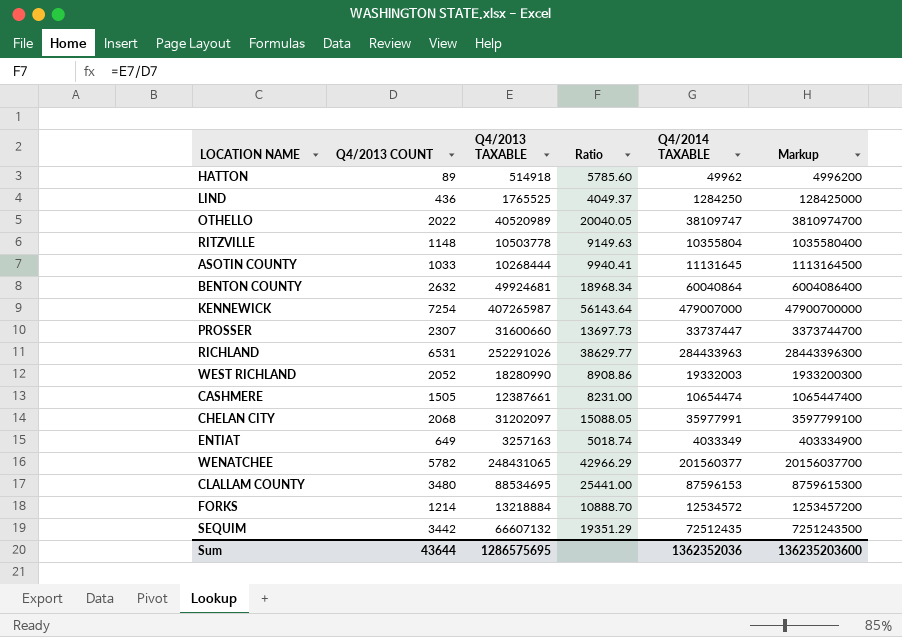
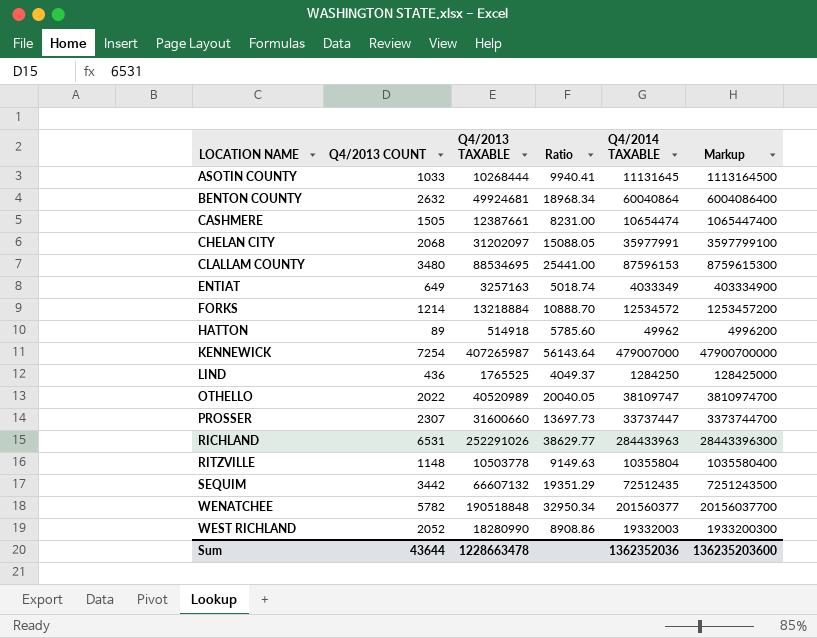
row order: none -> LOCATION NAME ascending
WENATCHEE | Q4/2013 TAXABLE: 248431065 -> 190518848
WENATCHEE | Ratio: 42966.29 -> 32950.34
Sum | Q4/2013 TAXABLE: 1286575695 -> 1228663478

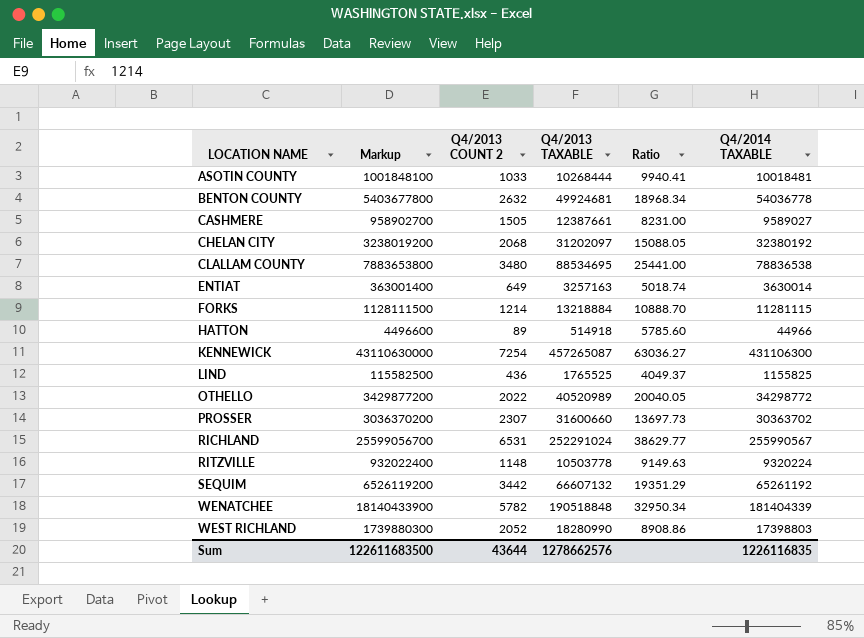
column Markup | position: 6 -> 2
column name: Q4/2013 COUNT -> Q4/2013 COUNT 2
ASOTIN COUNTY | Markup: 1113164500 -> 1001848100
ASOTIN COUNTY | Q4/2014 TAXABLE: 11131645 -> 10018481
BENTON COUNTY | Markup: 6004086400 -> 5403677800
BENTON COUNTY | Q4/2014 TAXABLE: 60040864 -> 54036778
CASHMERE | Markup: 1065447400 -> 958902700
CASHMERE | Q4/2014 TAXABLE: 10654474 -> 9589027
CHELAN CITY | Markup: 3597799100 -> 3238019200
CHELAN CITY | Q4/2014 TAXABLE: 35977991 -> 32380192
CLALLAM COUNTY | Markup: 8759615300 -> 7883653800
CLALLAM COUNTY | Q4/2014 TAXABLE: 87596153 -> 78836538
ENTIAT | Markup: 403334900 -> 363001400
ENTIAT | Q4/2014 TAXABLE: 4033349 -> 3630014
FORKS | Markup: 1253457200 -> 1128111500
FORKS | Q4/2014 TAXABLE: 12534572 -> 11281115
HATTON | Markup: 4996200 -> 4496600
HATTON | Q4/2014 TAXABLE: 49962 -> 44966
KENNEWICK | Markup: 47900700000 -> 43110630000
KENNEWICK | Q4/2013 TAXABLE: 407265987 -> 457265087
KENNEWICK | Ratio: 56143.64 -> 63036.27
KENNEWICK | Q4/2014 TAXABLE: 479007000 -> 431106300
LIND | Markup: 128425000 -> 115582500
LIND | Q4/2014 TAXABLE: 1284250 -> 1155825
OTHELLO | Markup: 3810974700 -> 3429877200
OTHELLO | Q4/2014 TAXABLE: 38109747 -> 34298772
PROSSER | Markup: 3373744700 -> 3036370200
PROSSER | Q4/2014 TAXABLE: 33737447 -> 30363702
RICHLAND | Markup: 28443396300 -> 25599056700
RICHLAND | Q4/2013 TAXABLE: 252291026 -> 252291024
RICHLAND | Q4/2014 TAXABLE: 284433963 -> 255990567
RITZVILLE | Markup: 1035580400 -> 932022400
RITZVILLE | Q4/2014 TAXABLE: 10355804 -> 9320224
SEQUIM | Markup: 7251243500 -> 6526119200
SEQUIM | Q4/2014 TAXABLE: 72512435 -> 65261192
WENATCHEE | Markup: 20156037700 -> 18140433900
WENATCHEE | Q4/2014 TAXABLE: 201560377 -> 181404339
WEST RICHLAND | Markup: 1933200300 -> 1739880300
WEST RICHLAND | Q4/2014 TAXABLE: 19332003 -> 17398803
Sum | Markup: 136235203600 -> 122611683500
Sum | Q4/2013 TAXABLE: 1228663478 -> 1278662576
Sum | Q4/2014 TAXABLE: 1362352036 -> 1226116835

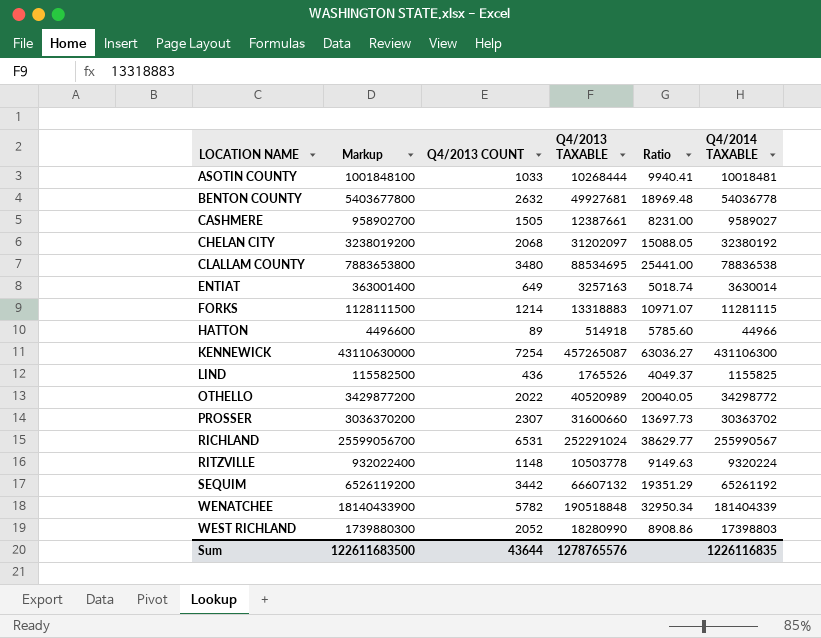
column name: Q4/2013 COUNT 2 -> Q4/2013 COUNT
BENTON COUNTY | Q4/2013 TAXABLE: 49924681 -> 49927681
BENTON COUNTY | Ratio: 18968.34 -> 18969.48
FORKS | Q4/2013 TAXABLE: 13218884 -> 13318883
FORKS | Ratio: 10888.70 -> 10971.07
LIND | Q4/2013 TAXABLE: 1765525 -> 1765526
Sum | Q4/2013 TAXABLE: 1278662576 -> 1278765576

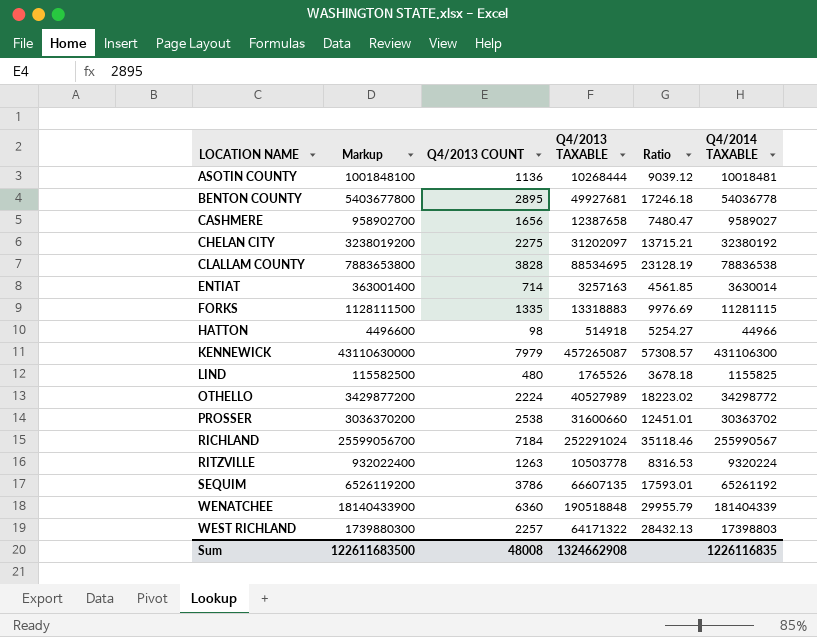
ASOTIN COUNTY | Q4/2013 COUNT: 1033 -> 1136
ASOTIN COUNTY | Ratio: 9940.41 -> 9039.12
BENTON COUNTY | Q4/2013 COUNT: 2632 -> 2895
BENTON COUNTY | Ratio: 18969.48 -> 17246.18
CASHMERE | Q4/2013 COUNT: 1505 -> 1656
CASHMERE | Q4/2013 TAXABLE: 12387661 -> 12387658
CASHMERE | Ratio: 8231.00 -> 7480.47
CHELAN CITY | Q4/2013 COUNT: 2068 -> 2275
CHELAN CITY | Ratio: 15088.05 -> 13715.21
CLALLAM COUNTY | Q4/2013 COUNT: 3480 -> 3828
CLALLAM COUNTY | Ratio: 25441.00 -> 23128.19
ENTIAT | Q4/2013 COUNT: 649 -> 714
ENTIAT | Ratio: 5018.74 -> 4561.85
FORKS | Q4/2013 COUNT: 1214 -> 1335
FORKS | Ratio: 10971.07 -> 9976.69
HATTON | Q4/2013 COUNT: 89 -> 98
HATTON | Ratio: 5785.60 -> 5254.27
KENNEWICK | Q4/2013 COUNT: 7254 -> 7979
KENNEWICK | Ratio: 63036.27 -> 57308.57
LIND | Q4/2013 COUNT: 436 -> 480
LIND | Ratio: 4049.37 -> 3678.18
OTHELLO | Q4/2013 COUNT: 2022 -> 2224
OTHELLO | Q4/2013 TAXABLE: 40520989 -> 40527989
OTHELLO | Ratio: 20040.05 -> 18223.02
PROSSER | Q4/2013 COUNT: 2307 -> 2538
PROSSER | Ratio: 13697.73 -> 12451.01
RICHLAND | Q4/2013 COUNT: 6531 -> 7184
RICHLAND | Ratio: 38629.77 -> 35118.46
RITZVILLE | Q4/2013 COUNT: 1148 -> 1263
RITZVILLE | Ratio: 9149.63 -> 8316.53
SEQUIM | Q4/2013 COUNT: 3442 -> 3786
SEQUIM | Q4/2013 TAXABLE: 66607132 -> 66607135
SEQUIM | Ratio: 19351.29 -> 17593.01
WENATCHEE | Q4/2013 COUNT: 5782 -> 6360
WENATCHEE | Ratio: 32950.34 -> 29955.79
WEST RICHLAND | Q4/2013 COUNT: 2052 -> 2257
WEST RICHLAND | Q4/2013 TAXABLE: 18280990 -> 64171322
WEST RICHLAND | Ratio: 8908.86 -> 28432.13
Sum | Q4/2013 COUNT: 43644 -> 48008
Sum | Q4/2013 TAXABLE: 1278765576 -> 1324662908

